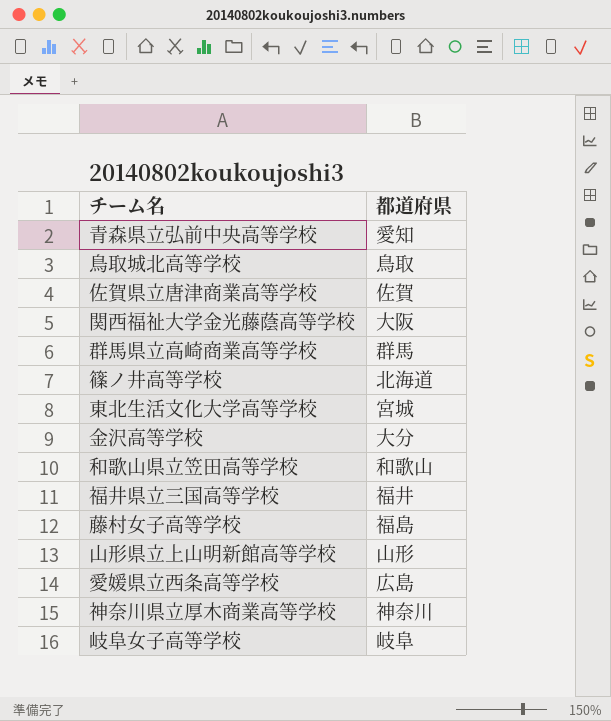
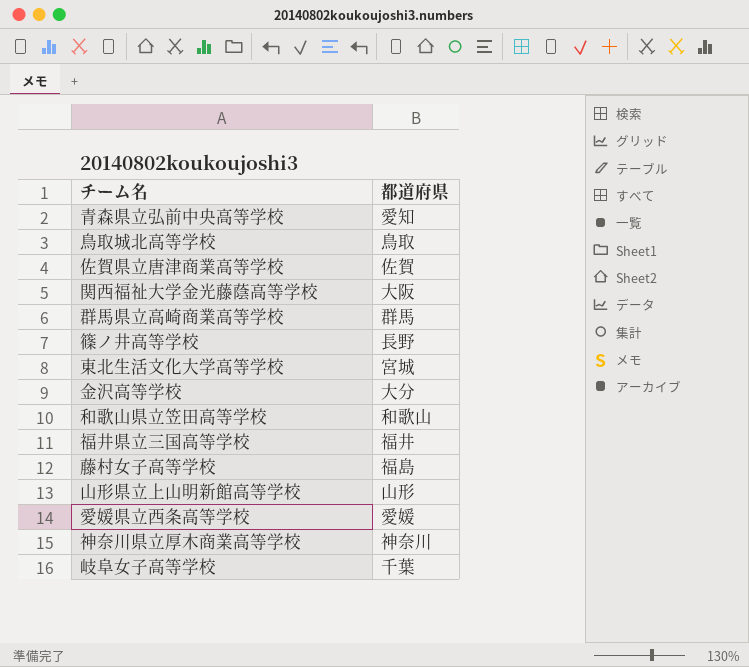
篠ノ井高等学校 | 都道府県: 北海道 -> 長野
愛媛県立西条高等学校 | 都道府県: 広島 -> 愛媛
岐阜女子高等学校 | 都道府県: 岐阜 -> 千葉

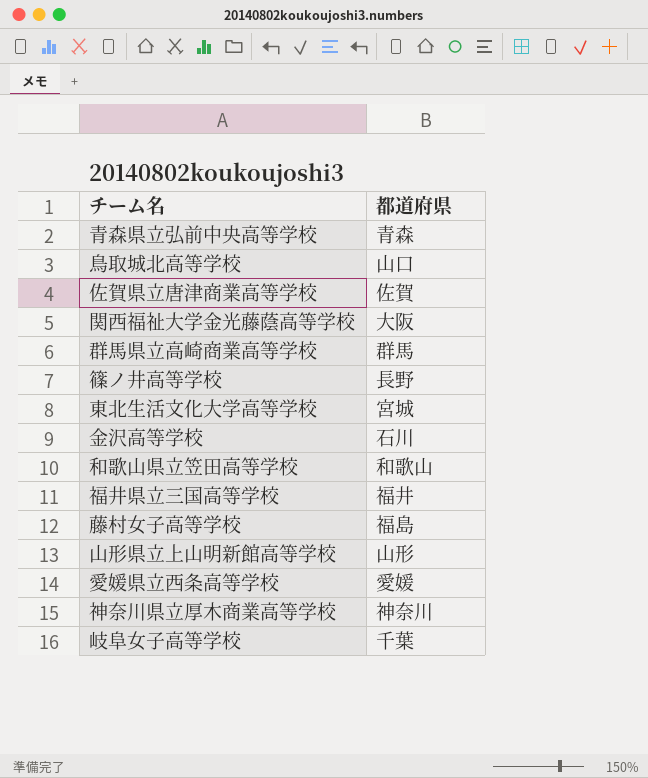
青森県立弘前中央高等学校 | 都道府県: 愛知 -> 青森
鳥取城北高等学校 | 都道府県: 鳥取 -> 山口
金沢高等学校 | 都道府県: 大分 -> 石川

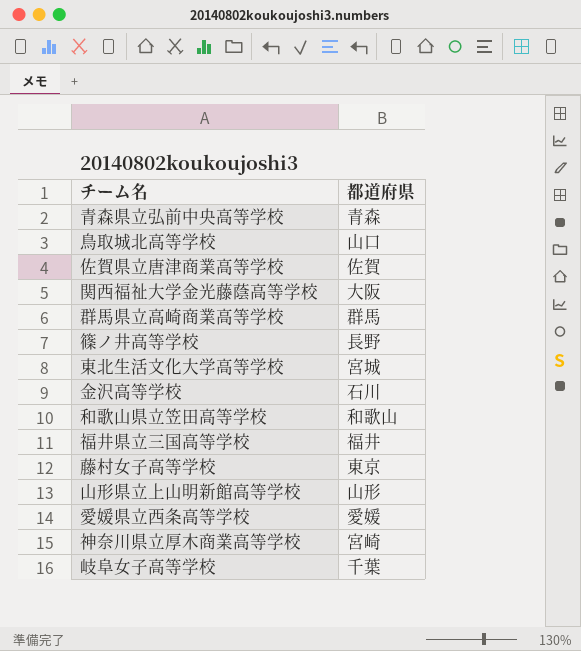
藤村女子高等学校 | 都道府県: 福島 -> 東京
神奈川県立厚木商業高等学校 | 都道府県: 神奈川 -> 宮崎

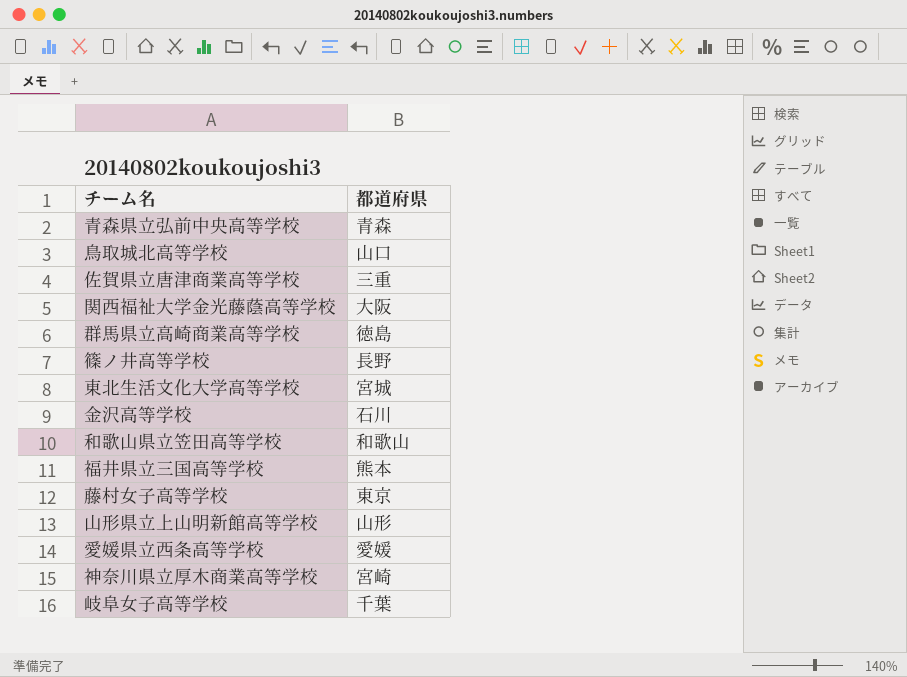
佐賀県立唐津商業高等学校 | 都道府県: 佐賀 -> 三重
群馬県立高崎商業高等学校 | 都道府県: 群馬 -> 徳島
福井県立三国高等学校 | 都道府県: 福井 -> 熊本

